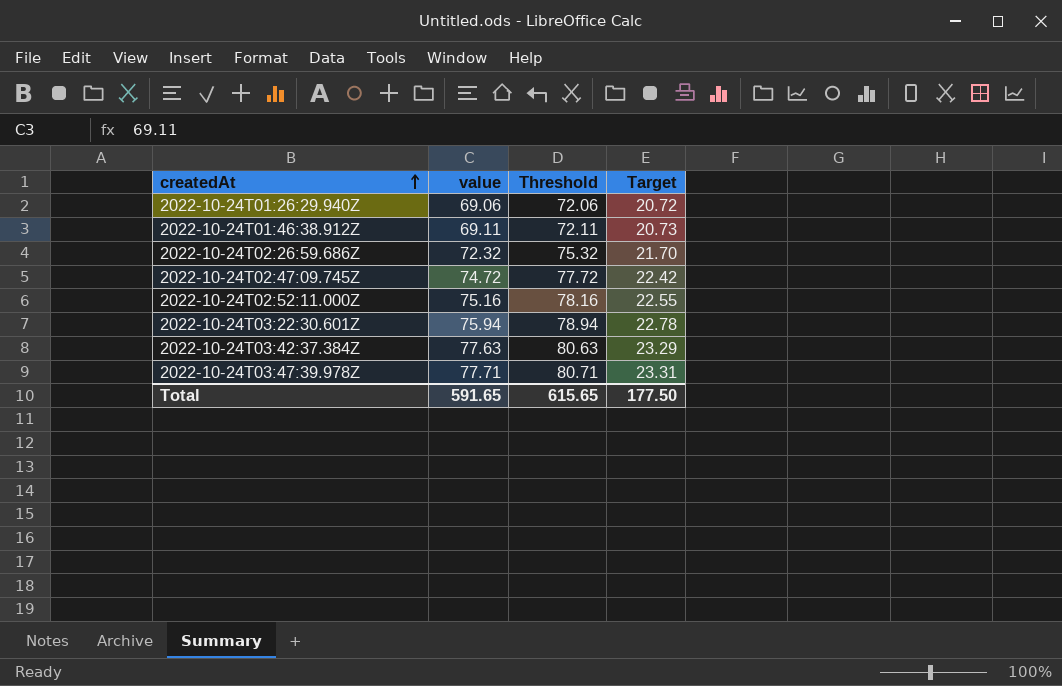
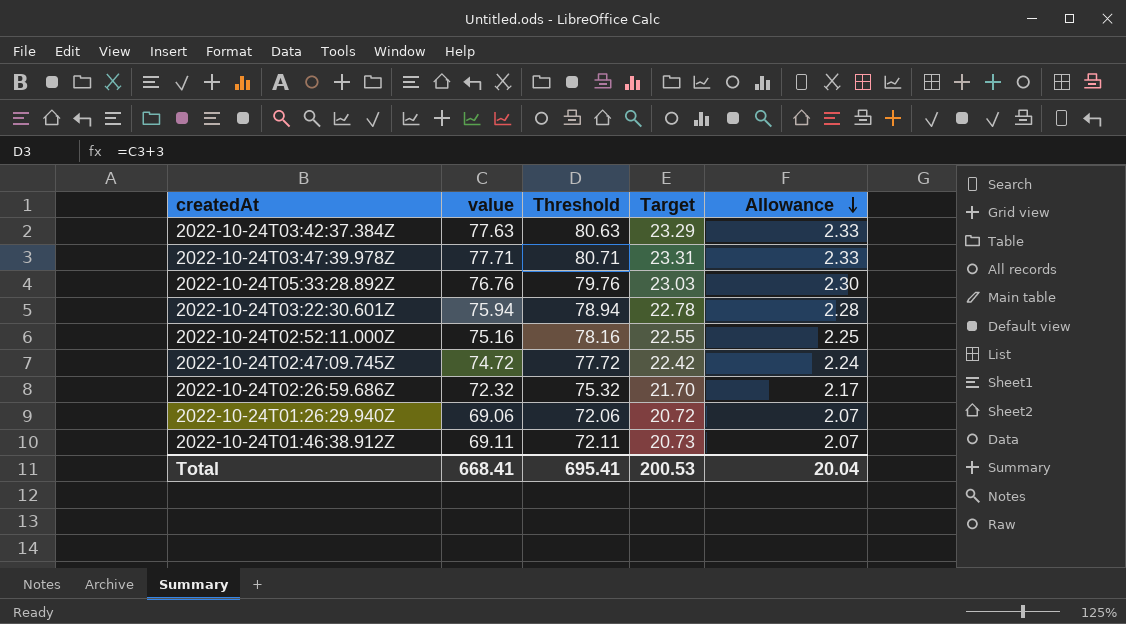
row order: createdAt ascending -> Allowance descending
column Allowance | formula: none -> [value] * 0.03
row 2022-10-24T05:33:28.892Z: none -> 76.76 | 79.76 | 23.03 | 2.30
Total | value: 591.65 -> 668.41
Total | Threshold: 615.65 -> 695.41
Total | Target: 177.50 -> 200.53

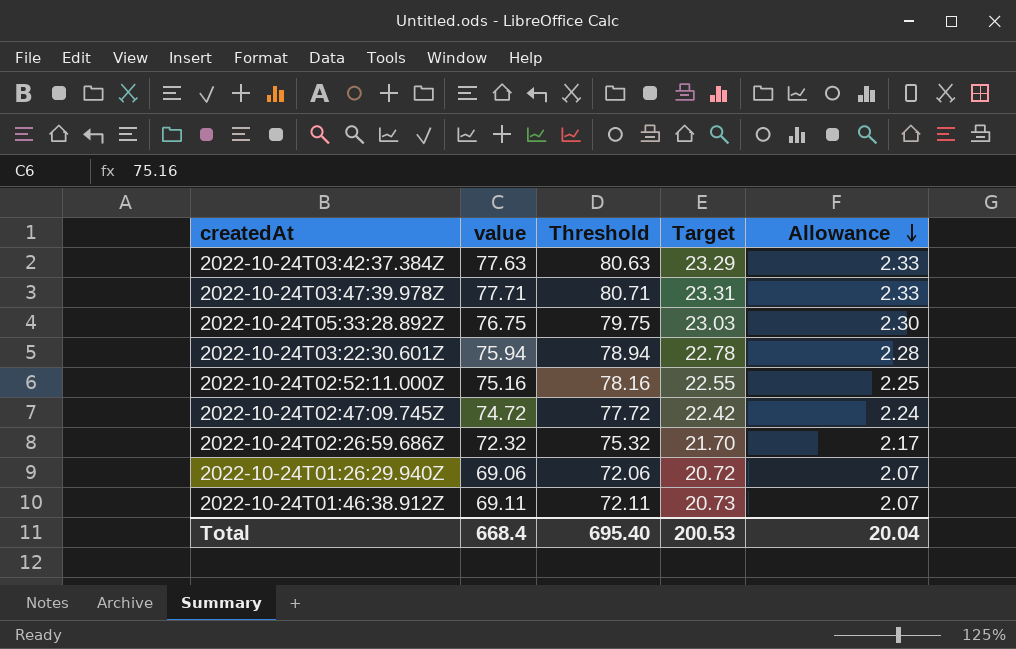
2022-10-24T05:33:28.892Z | value: 76.76 -> 76.75
2022-10-24T05:33:28.892Z | Threshold: 79.76 -> 79.75
Total | value: 668.41 -> 668.4
Total | Threshold: 695.41 -> 695.40

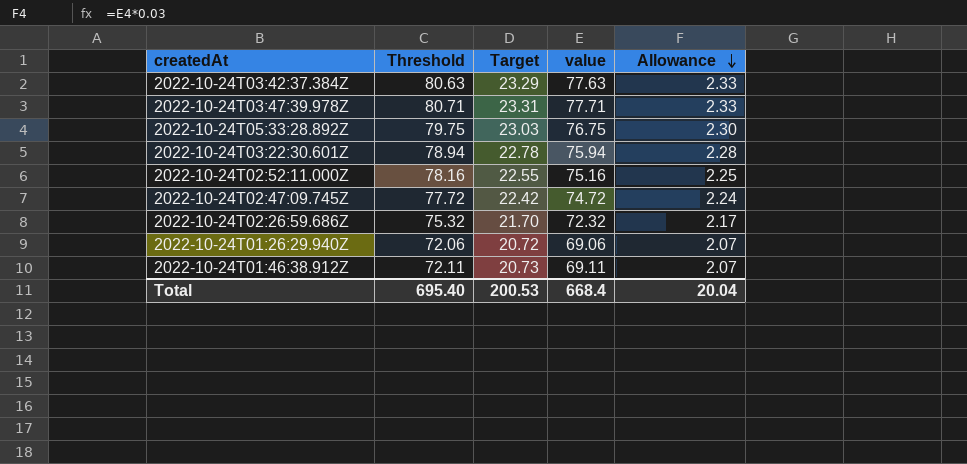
column value | position: 2 -> 4

